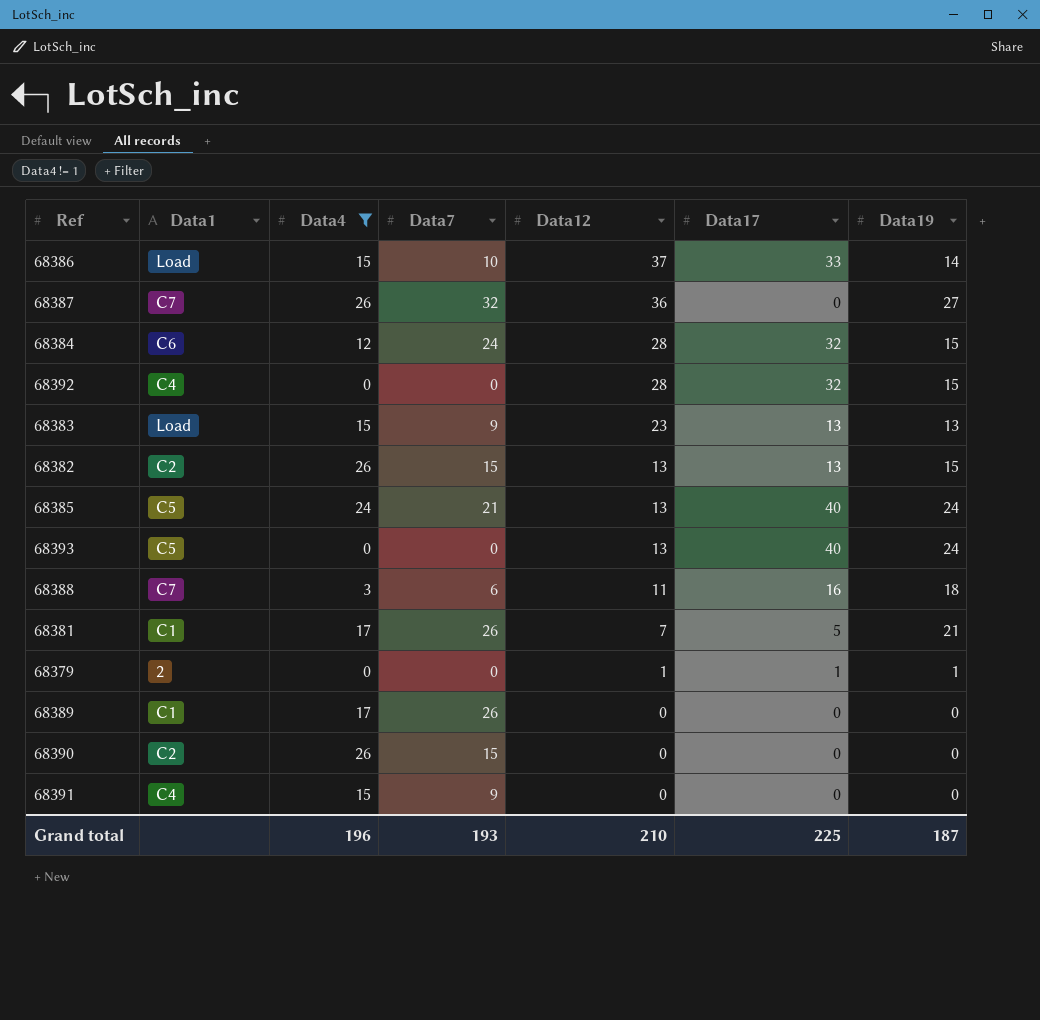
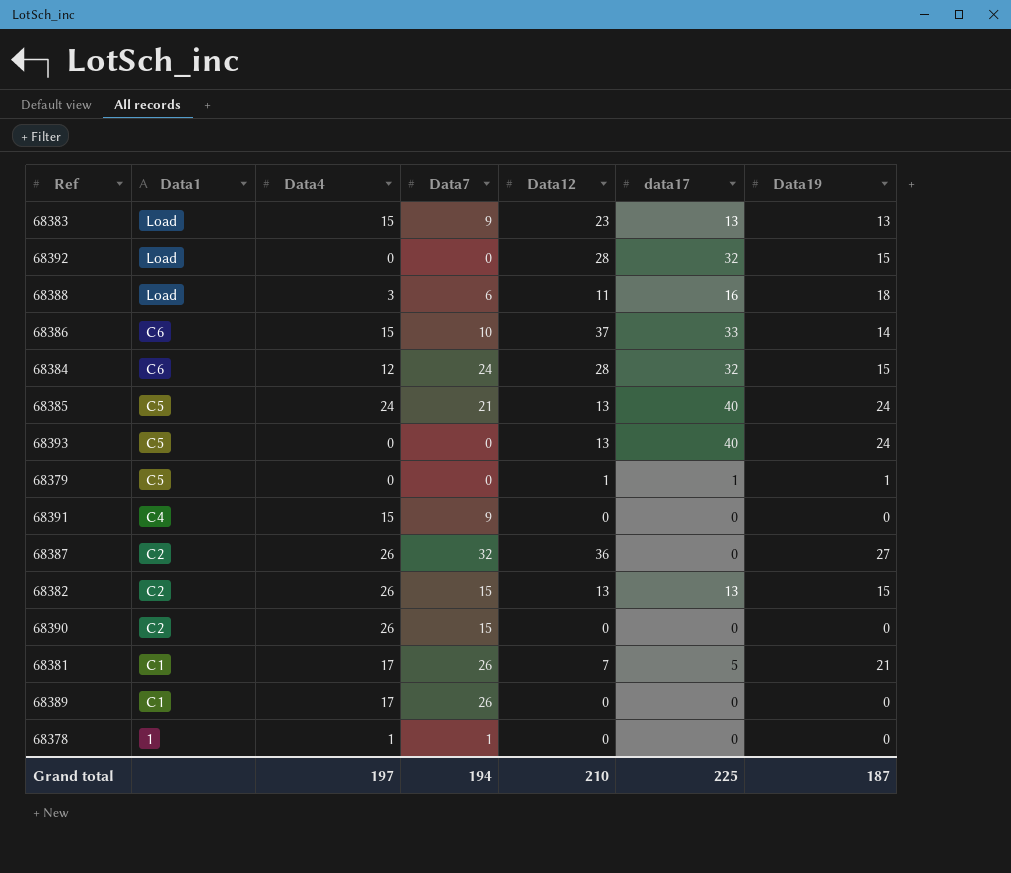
filter: Data4 != 1 -> none
row order: Data12 descending -> Data1 descending
column name: Data17 -> data17
68392 | Data1: C4 -> Load
68388 | Data1: C7 -> Load
68386 | Data1: Load -> C6
68379 | Data1: 2 -> C5
68387 | Data1: C7 -> C2
Grand total | Data4: 196 -> 197
Grand total | Data7: 193 -> 194

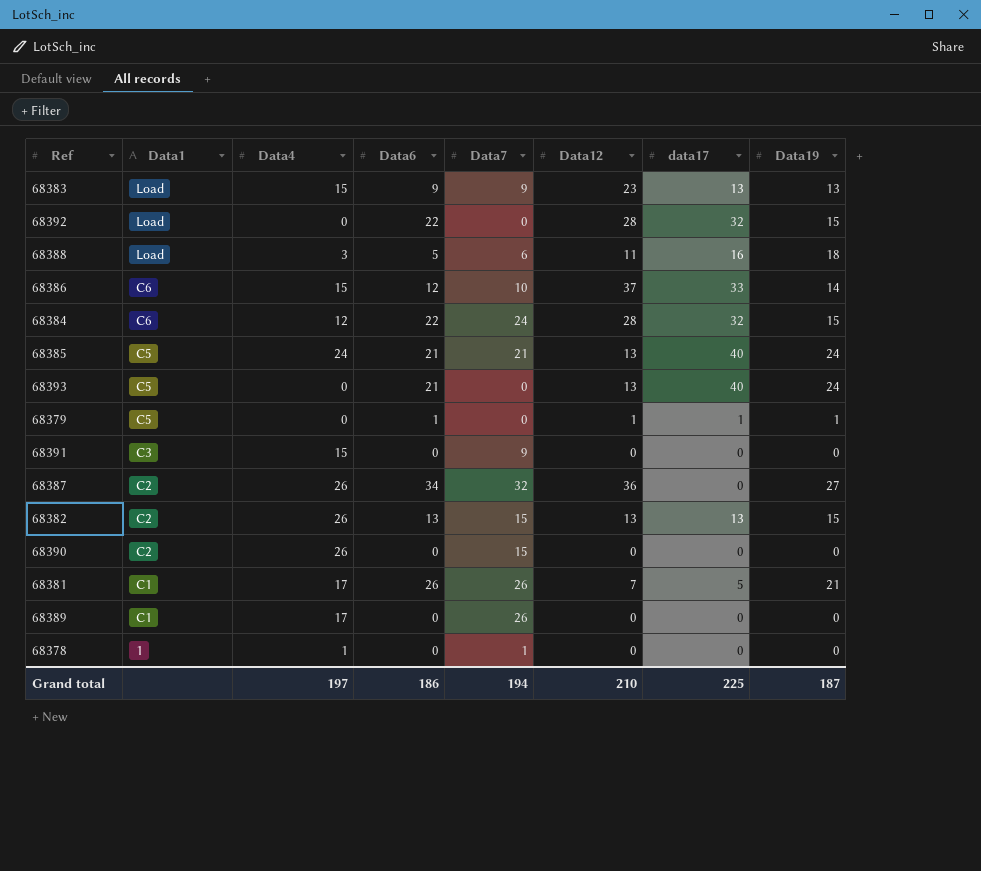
column Data6 | position: none -> 4
68391 | Data1: C4 -> C3

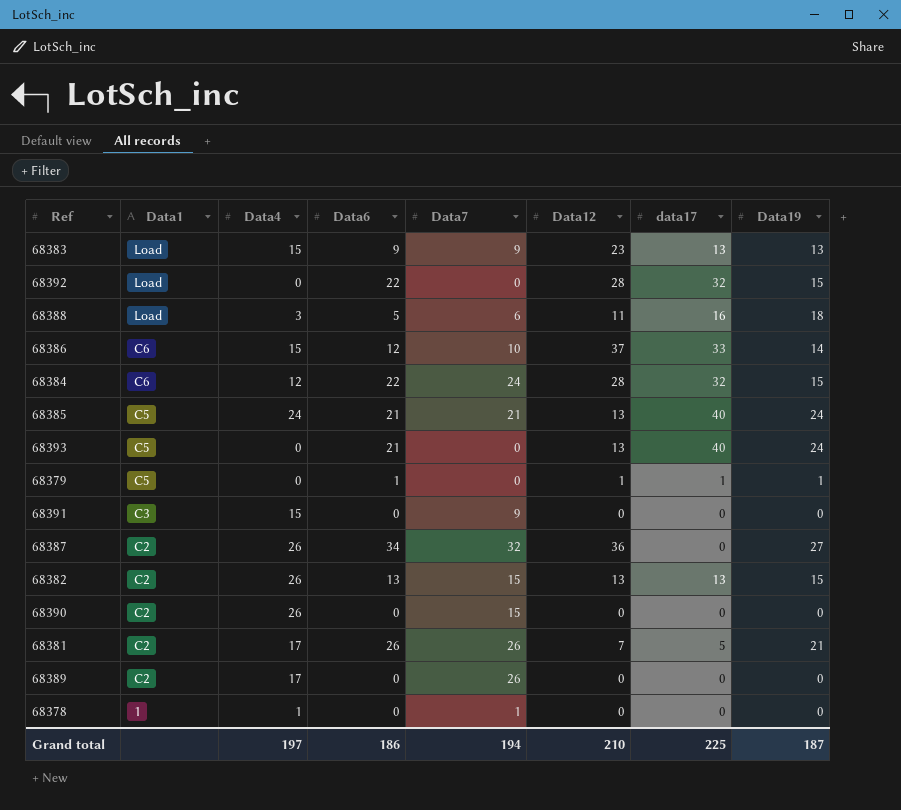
68381 | Data1: C1 -> C2
68389 | Data1: C1 -> C2

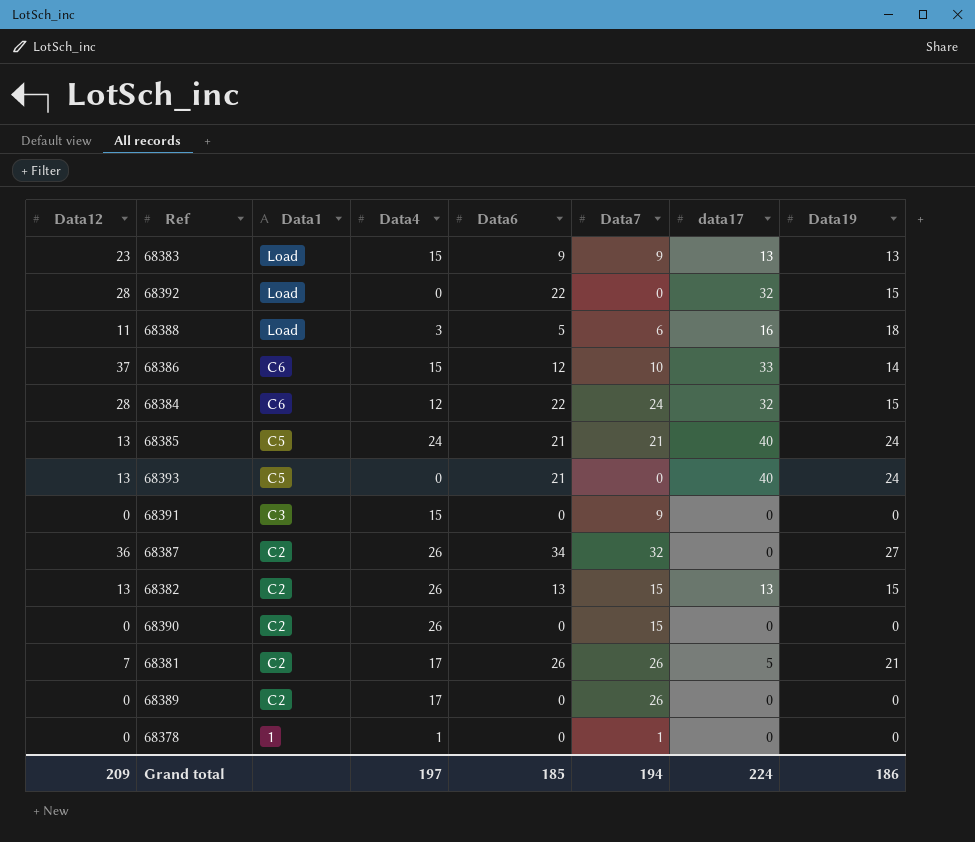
column Data12 | position: 6 -> 1
row 68379: C5 | 0 | 1 | 0 | 1 | 1 | 1 -> none
Grand total | Data12: 210 -> 209
Grand total | Data6: 186 -> 185
Grand total | data17: 225 -> 224
Grand total | Data19: 187 -> 186

